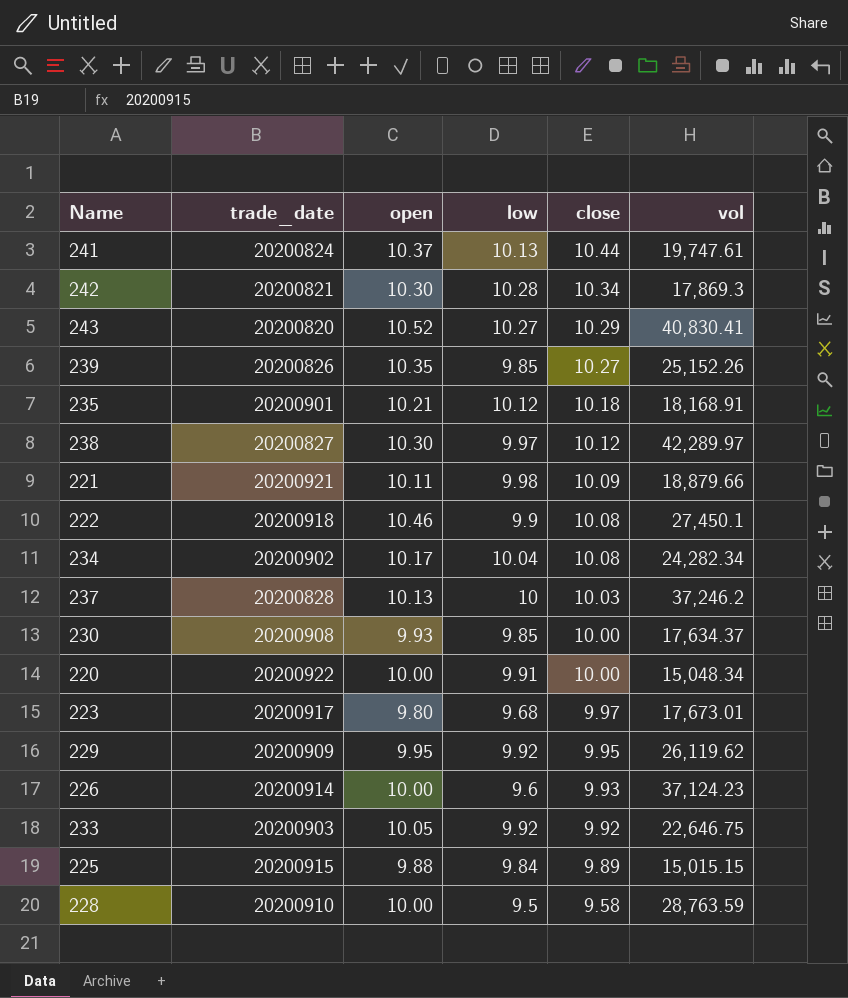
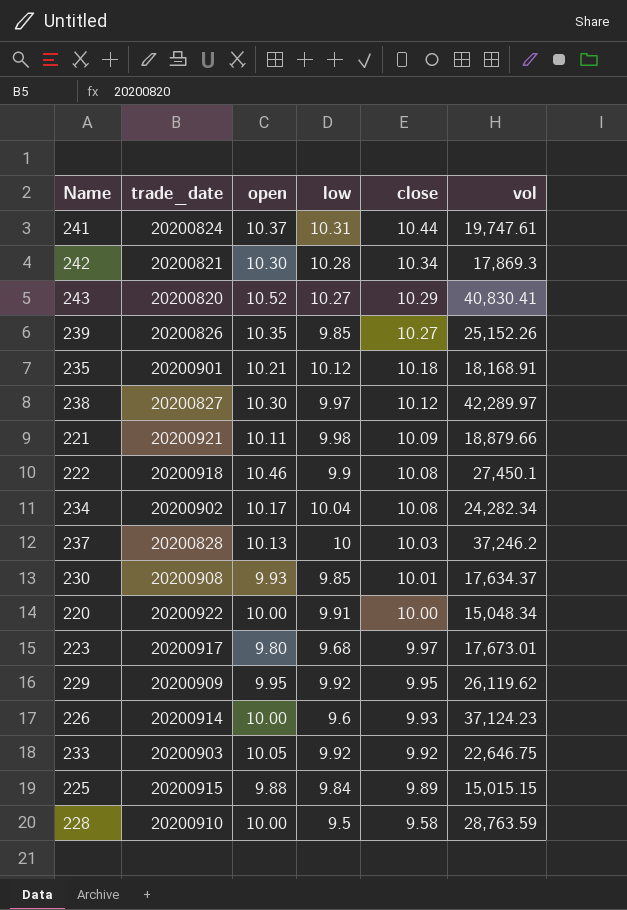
241 | low: 10.13 -> 10.31
230 | close: 10.00 -> 10.01

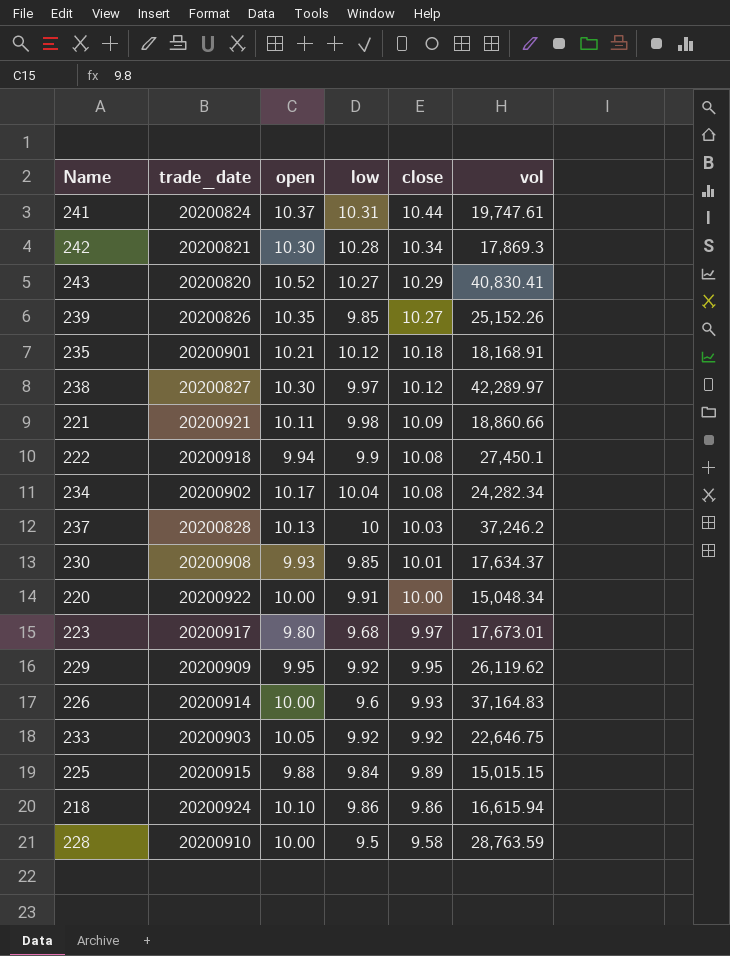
221 | vol: 18,879.66 -> 18,860.66
222 | open: 10.46 -> 9.94
226 | vol: 37,124.23 -> 37,164.83
row 218: none -> 20200924 | 10.10 | 9.86 | 9.86 | 16,615.94

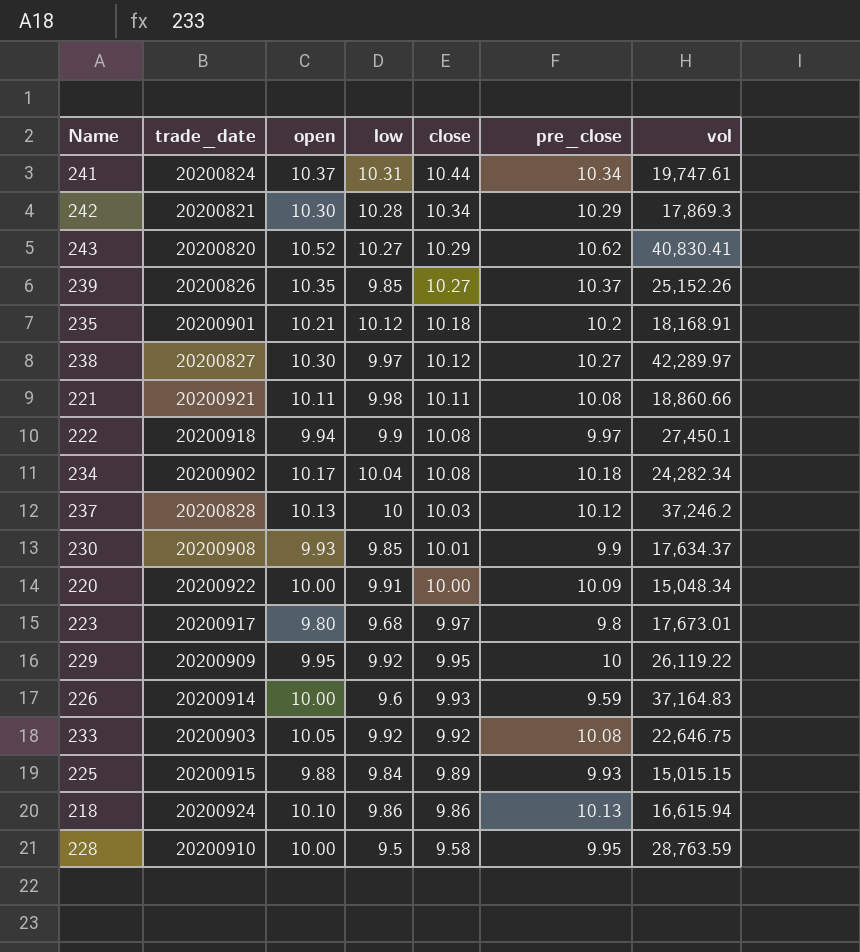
column pre_close | position: none -> 6
221 | close: 10.09 -> 10.11
229 | vol: 26,119.62 -> 26,119.22

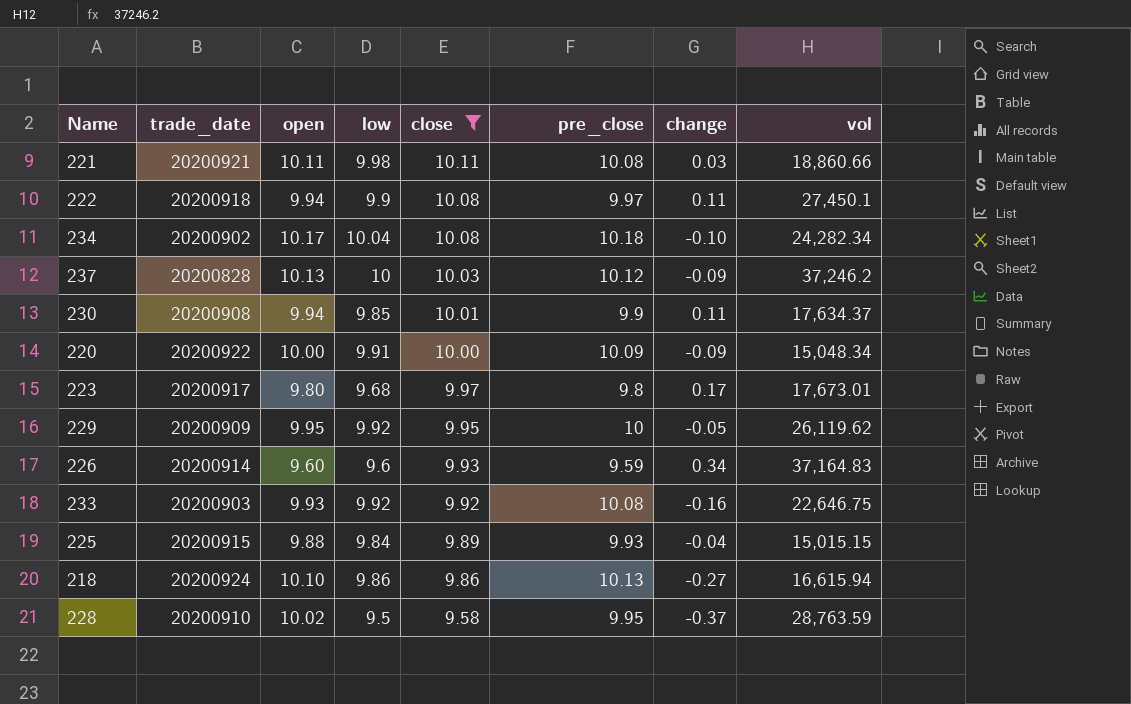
filter: none -> close <= 10.11
column change | formula: none -> [close] - [pre_close]
230 | open: 9.93 -> 9.94
229 | vol: 26,119.22 -> 26,119.62
226 | open: 10.00 -> 9.60
233 | open: 10.05 -> 9.93
228 | open: 10.00 -> 10.02

